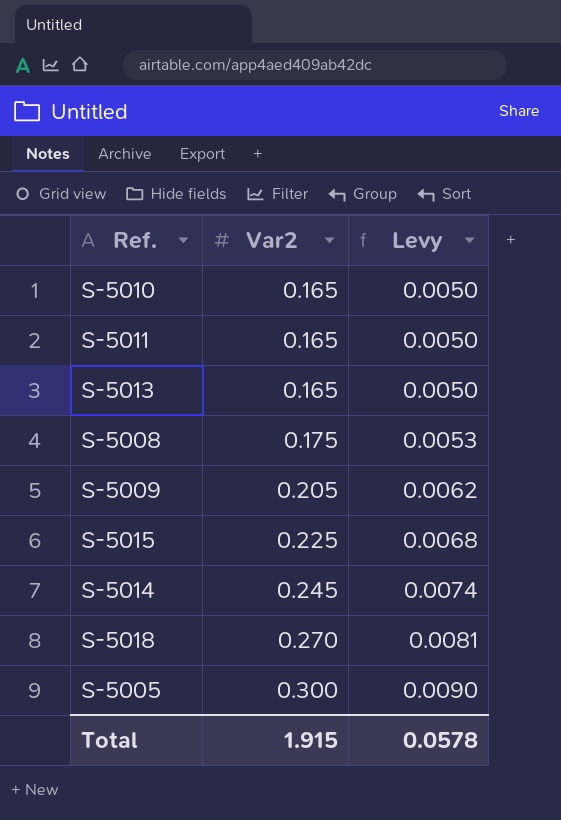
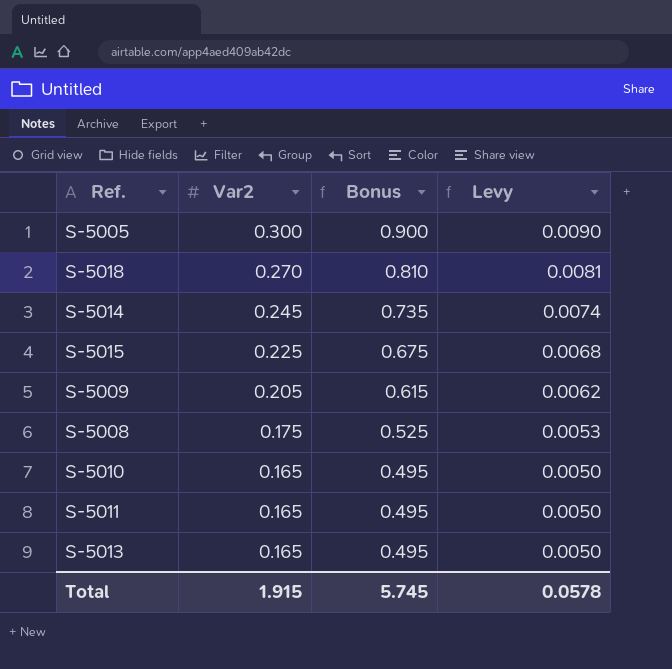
row order: Var2 ascending -> Var2 descending
column Bonus | formula: none -> [Var2] * 3

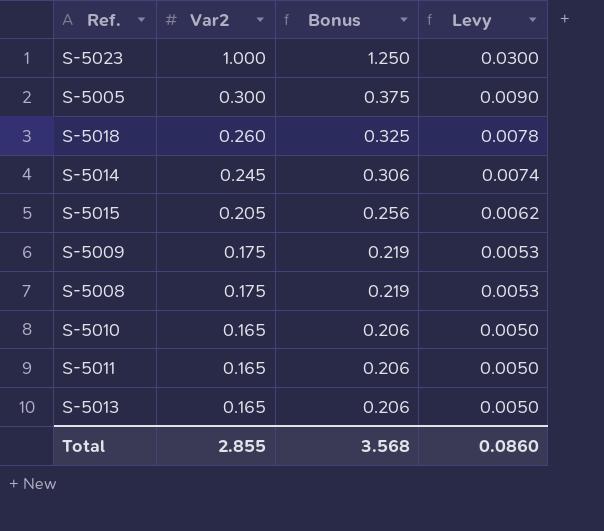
column Bonus | formula: [Var2] * 3 -> [Var2] * 1.25
row S-5023: none -> 1.000 | 1.250 | 0.0300
S-5018 | Var2: 0.270 -> 0.260
S-5018 | Levy: 0.0081 -> 0.0078
S-5015 | Var2: 0.225 -> 0.205
S-5015 | Levy: 0.0068 -> 0.0062
S-5009 | Var2: 0.205 -> 0.175
S-5009 | Levy: 0.0062 -> 0.0053
Total | Var2: 1.915 -> 2.855
Total | Bonus: 5.745 -> 3.568
Total | Levy: 0.0578 -> 0.0860

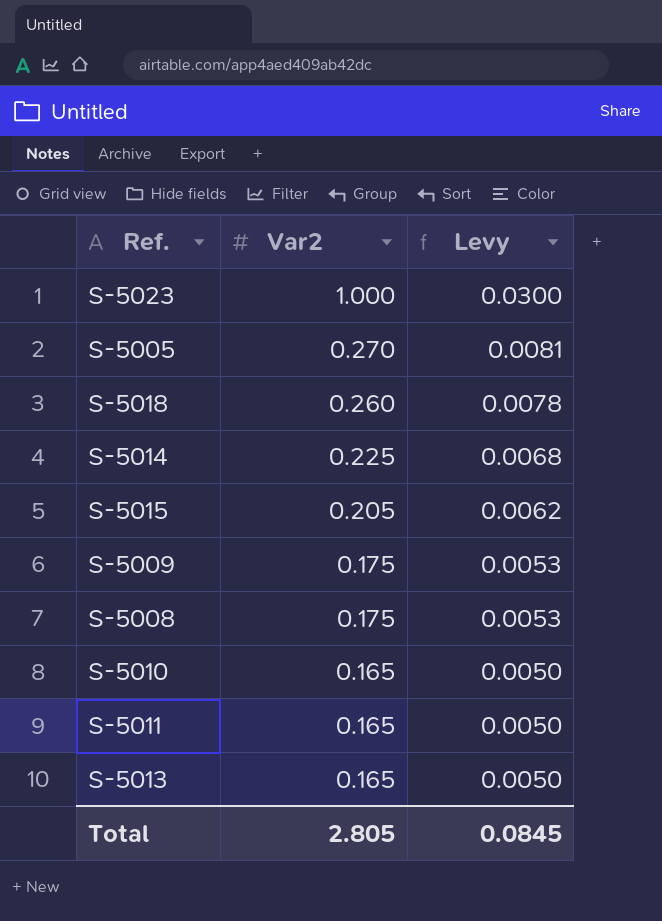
column Bonus | formula: [Var2] * 1.25 -> none
S-5005 | Var2: 0.300 -> 0.270
S-5005 | Levy: 0.0090 -> 0.0081
S-5014 | Var2: 0.245 -> 0.225
S-5014 | Levy: 0.0074 -> 0.0068
Total | Var2: 2.855 -> 2.805
Total | Levy: 0.0860 -> 0.0845

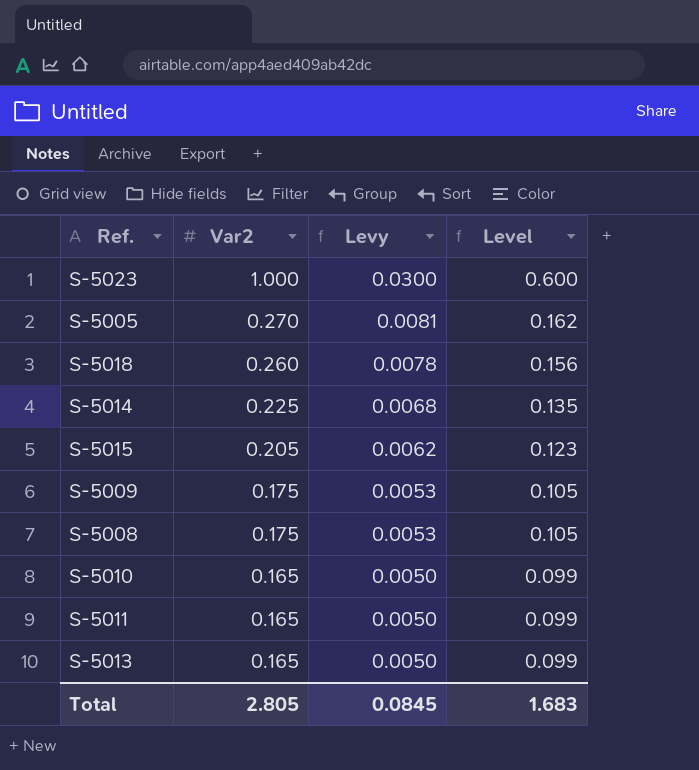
column Level | formula: none -> [Var2] * 0.6

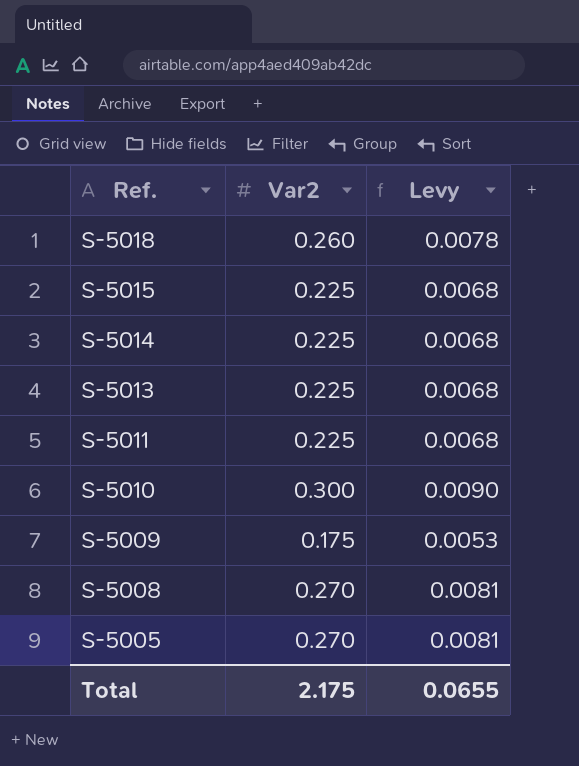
row order: Var2 descending -> Ref. descending
column Level | formula: [Var2] * 0.6 -> none
row S-5023: 1.000 | 0.0300 | 0.600 -> none
S-5015 | Var2: 0.205 -> 0.225
S-5015 | Levy: 0.0062 -> 0.0068
S-5013 | Var2: 0.165 -> 0.225
S-5013 | Levy: 0.0050 -> 0.0068
S-5011 | Var2: 0.165 -> 0.225
S-5011 | Levy: 0.0050 -> 0.0068
S-5010 | Var2: 0.165 -> 0.300
S-5010 | Levy: 0.0050 -> 0.0090
S-5008 | Var2: 0.175 -> 0.270
S-5008 | Levy: 0.0053 -> 0.0081
Total | Var2: 2.805 -> 2.175
Total | Levy: 0.0845 -> 0.0655

